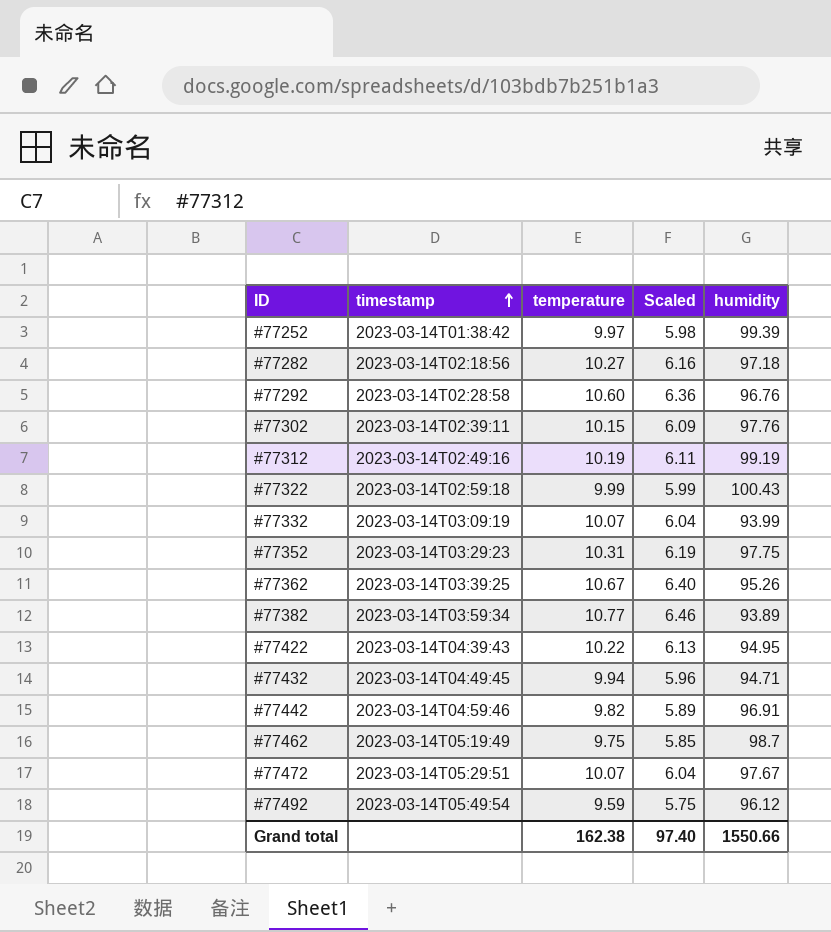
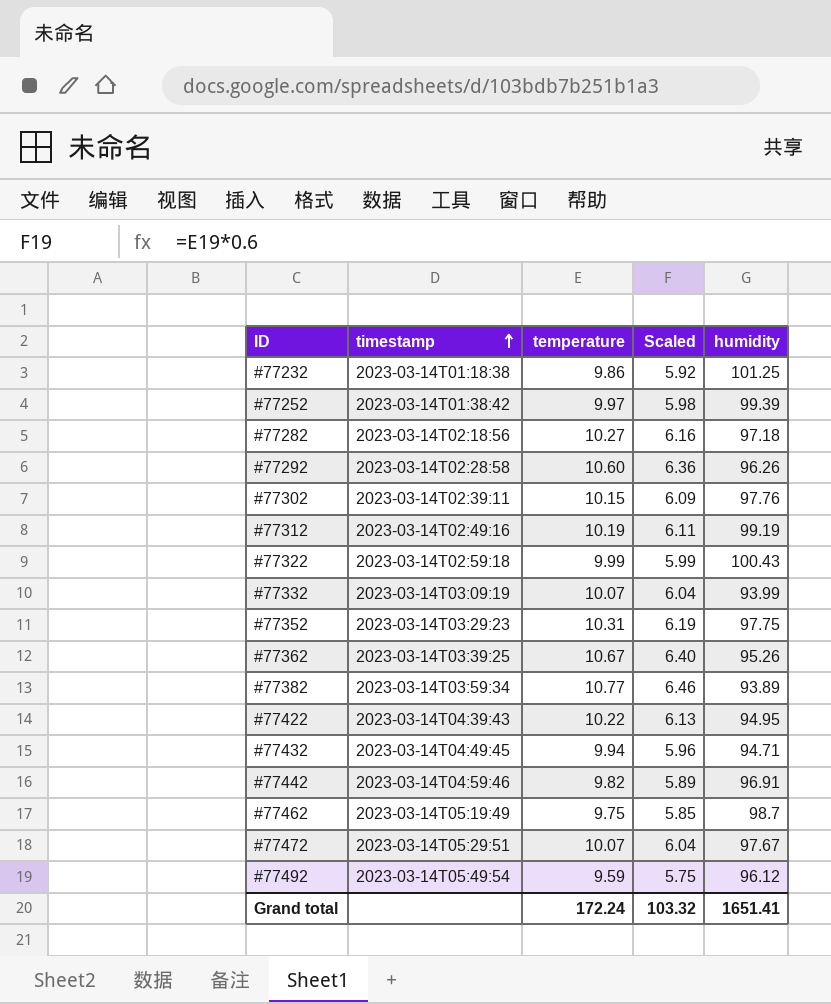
row #77232: none -> 2023-03-14T01:18:38 | 9.86 | 5.92 | 101.25
#77292 | humidity: 96.76 -> 96.26
Grand total | temperature: 162.38 -> 172.24
Grand total | Scaled: 97.40 -> 103.32
Grand total | humidity: 1550.66 -> 1651.41

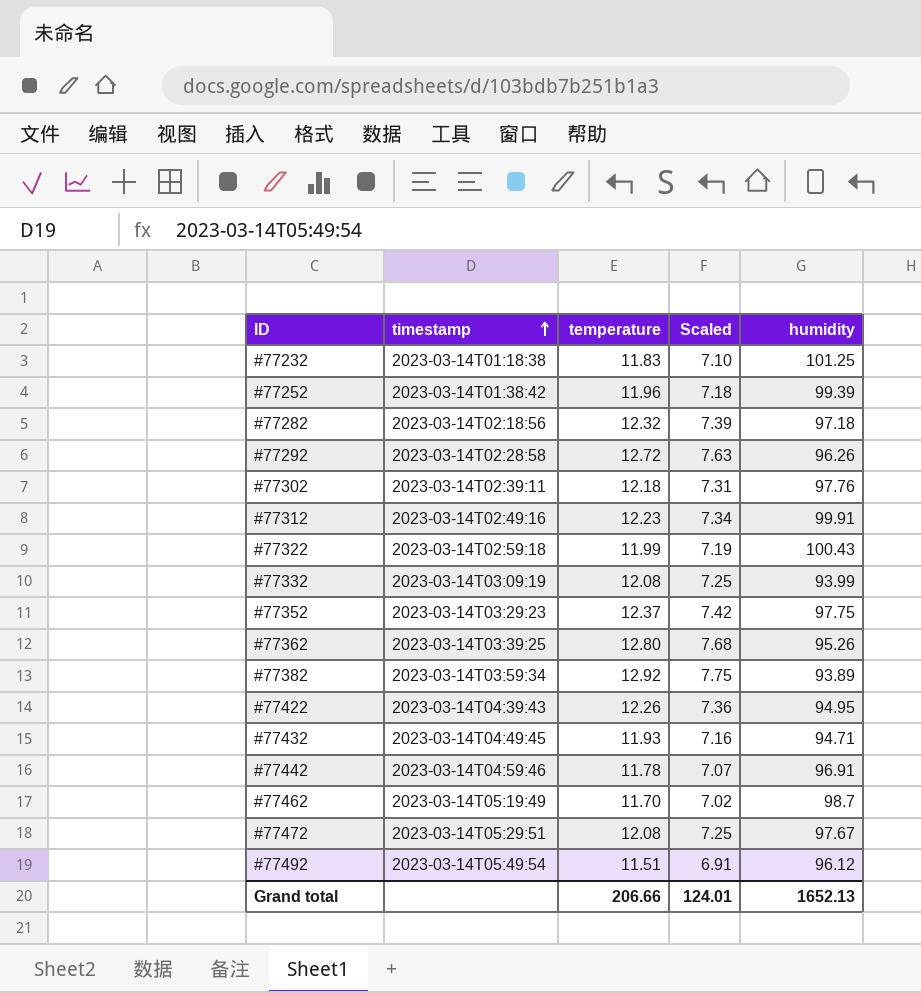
#77232 | temperature: 9.86 -> 11.83
#77232 | Scaled: 5.92 -> 7.10
#77252 | temperature: 9.97 -> 11.96
#77252 | Scaled: 5.98 -> 7.18
#77282 | temperature: 10.27 -> 12.32
#77282 | Scaled: 6.16 -> 7.39
#77292 | temperature: 10.60 -> 12.72
#77292 | Scaled: 6.36 -> 7.63
#77302 | temperature: 10.15 -> 12.18
#77302 | Scaled: 6.09 -> 7.31
#77312 | temperature: 10.19 -> 12.23
#77312 | Scaled: 6.11 -> 7.34
#77312 | humidity: 99.19 -> 99.91
#77322 | temperature: 9.99 -> 11.99
#77322 | Scaled: 5.99 -> 7.19
#77332 | temperature: 10.07 -> 12.08
#77332 | Scaled: 6.04 -> 7.25
#77352 | temperature: 10.31 -> 12.37
#77352 | Scaled: 6.19 -> 7.42
#77362 | temperature: 10.67 -> 12.80
#77362 | Scaled: 6.40 -> 7.68
#77382 | temperature: 10.77 -> 12.92
#77382 | Scaled: 6.46 -> 7.75
#77422 | temperature: 10.22 -> 12.26
#77422 | Scaled: 6.13 -> 7.36
#77432 | temperature: 9.94 -> 11.93
#77432 | Scaled: 5.96 -> 7.16
#77442 | temperature: 9.82 -> 11.78
#77442 | Scaled: 5.89 -> 7.07
#77462 | temperature: 9.75 -> 11.70
#77462 | Scaled: 5.85 -> 7.02
#77472 | temperature: 10.07 -> 12.08
#77472 | Scaled: 6.04 -> 7.25
#77492 | temperature: 9.59 -> 11.51
#77492 | Scaled: 5.75 -> 6.91
Grand total | temperature: 172.24 -> 206.66
Grand total | Scaled: 103.32 -> 124.01
Grand total | humidity: 1651.41 -> 1652.13

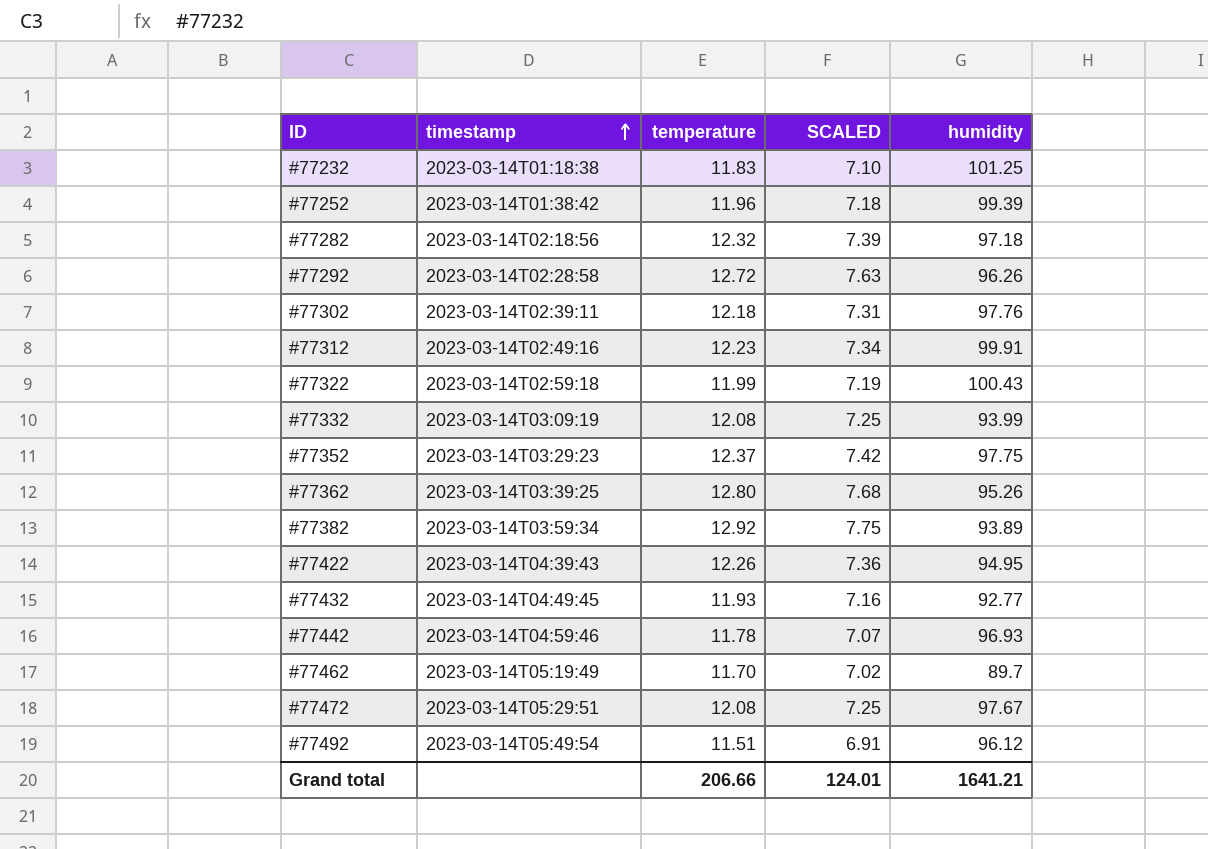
column name: Scaled -> SCALED
#77432 | humidity: 94.71 -> 92.77
#77442 | humidity: 96.91 -> 96.93
#77462 | humidity: 98.7 -> 89.7
Grand total | humidity: 1652.13 -> 1641.21

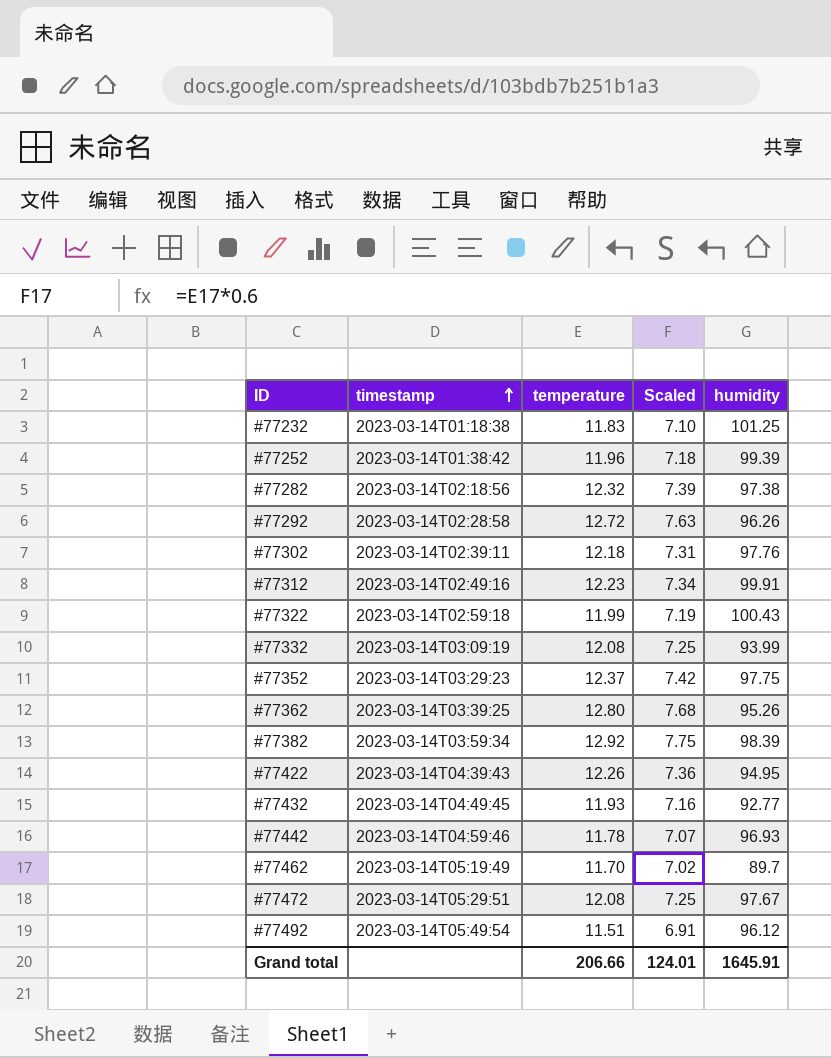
column name: SCALED -> Scaled
#77282 | humidity: 97.18 -> 97.38
#77382 | humidity: 93.89 -> 98.39
Grand total | humidity: 1641.21 -> 1645.91

